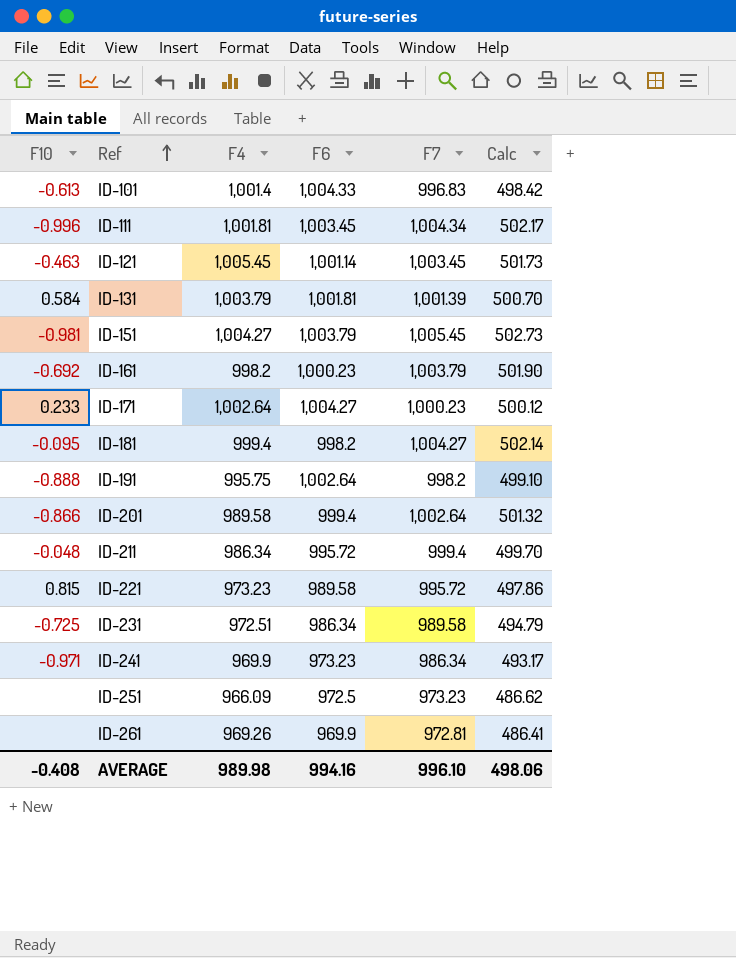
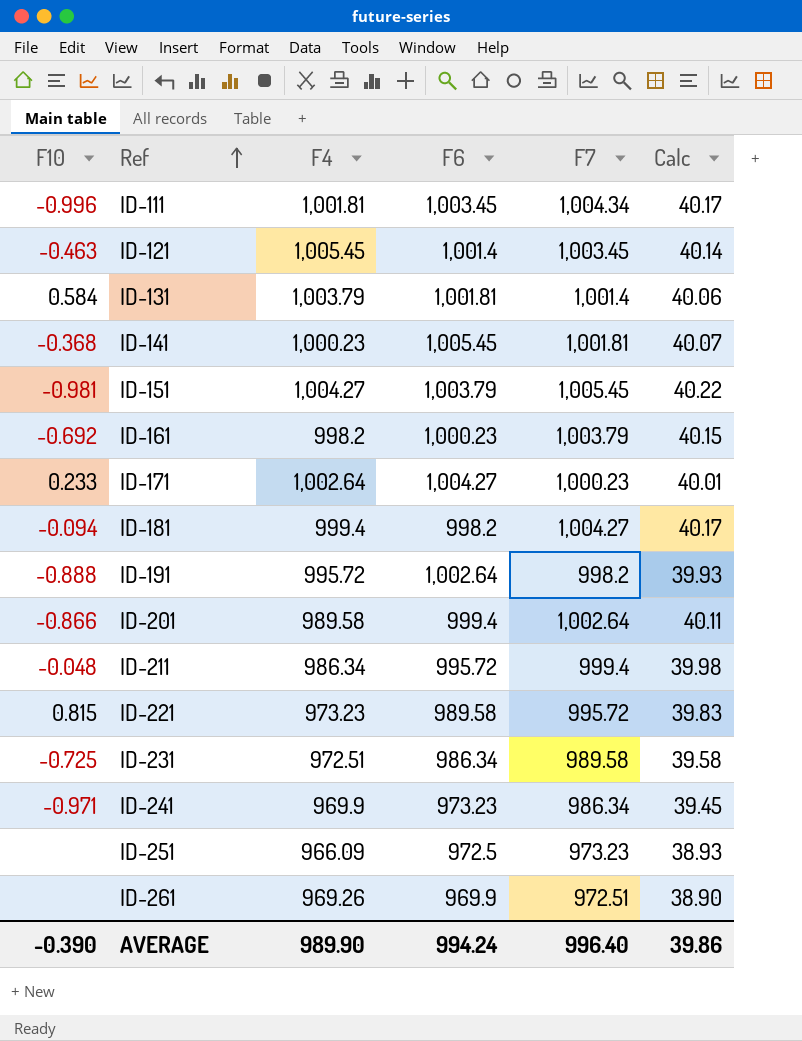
column Calc | formula: [F7] * 0.5 -> [F7] * 0.04
row ID-101: -0.613 | 1,001.4 | 1,004.33 | 996.83 | 498.42 -> none
ID-121 | F6: 1,001.14 -> 1,001.4
ID-131 | F7: 1,001.39 -> 1,001.4
row ID-141: none -> -0.368 | 1,000.23 | 1,005.45 | 1,001.81 | 40.07
ID-181 | F10: -0.095 -> -0.094
ID-191 | F4: 995.75 -> 995.72
ID-261 | F7: 972.81 -> 972.51
AVERAGE | F10: -0.408 -> -0.390
AVERAGE | F4: 989.98 -> 989.90
AVERAGE | F6: 994.16 -> 994.24
AVERAGE | F7: 996.10 -> 996.40
AVERAGE | Calc: 498.06 -> 39.86

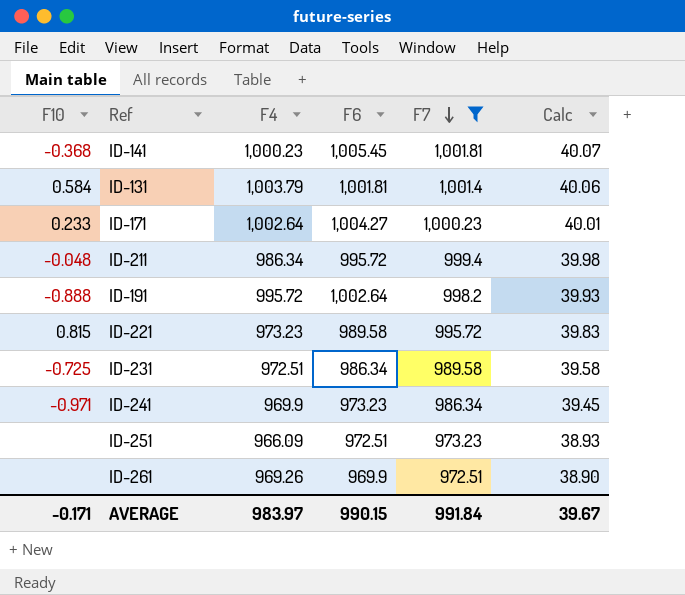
filter: none -> F7 <= 1,001.81
row order: Ref ascending -> F7 descending
ID-251 | F6: 972.5 -> 972.51
AVERAGE | F10: -0.390 -> -0.171
AVERAGE | F4: 989.90 -> 983.97
AVERAGE | F6: 994.24 -> 990.15
AVERAGE | F7: 996.40 -> 991.84
AVERAGE | Calc: 39.86 -> 39.67

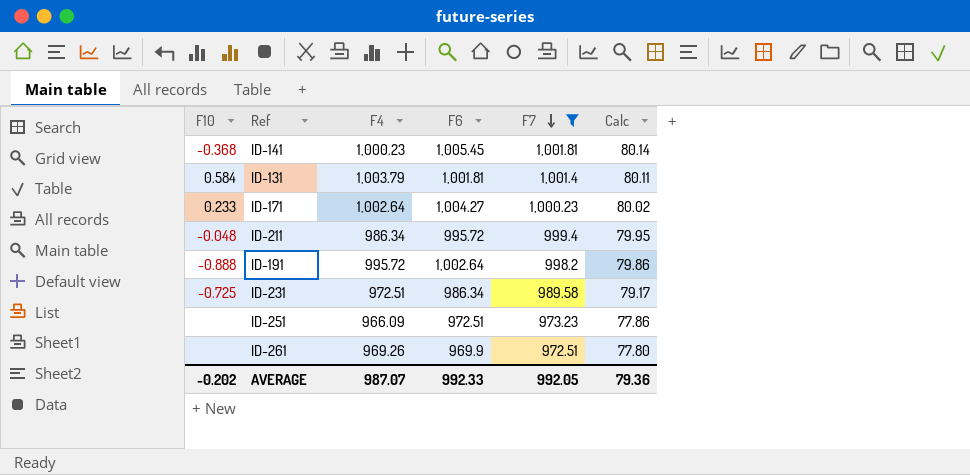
column Calc | formula: [F7] * 0.04 -> [F7] * 0.08
row ID-221: 0.815 | 973.23 | 989.58 | 995.72 | 39.83 -> none
row ID-241: -0.971 | 969.9 | 973.23 | 986.34 | 39.45 -> none
AVERAGE | F10: -0.171 -> -0.202
AVERAGE | F4: 983.97 -> 987.07
AVERAGE | F6: 990.15 -> 992.33
AVERAGE | F7: 991.84 -> 992.05
AVERAGE | Calc: 39.67 -> 79.36

